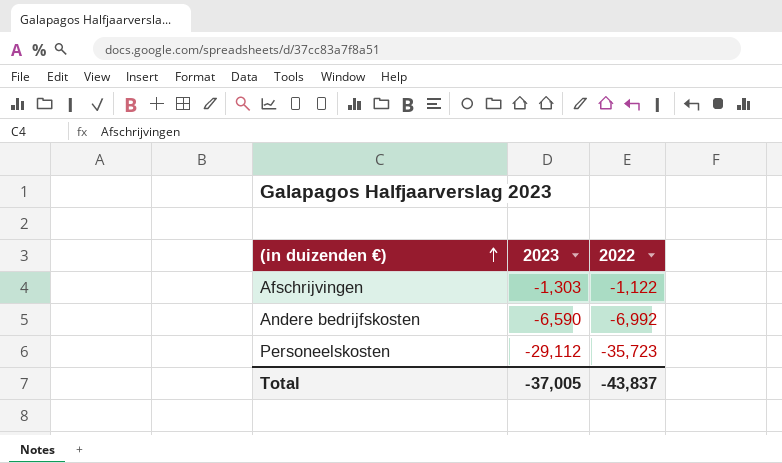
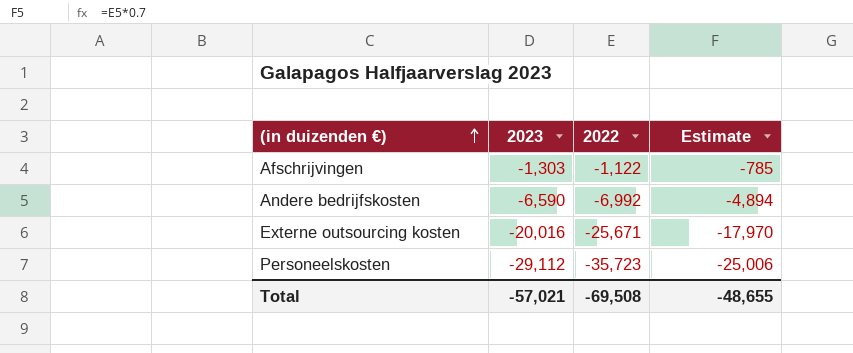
column Estimate | formula: none -> [2022] * 0.7
row Externe outsourcing kosten: none -> -20,016 | -25,671 | -17,970
Total | 2023: -37,005 -> -57,021
Total | 2022: -43,837 -> -69,508

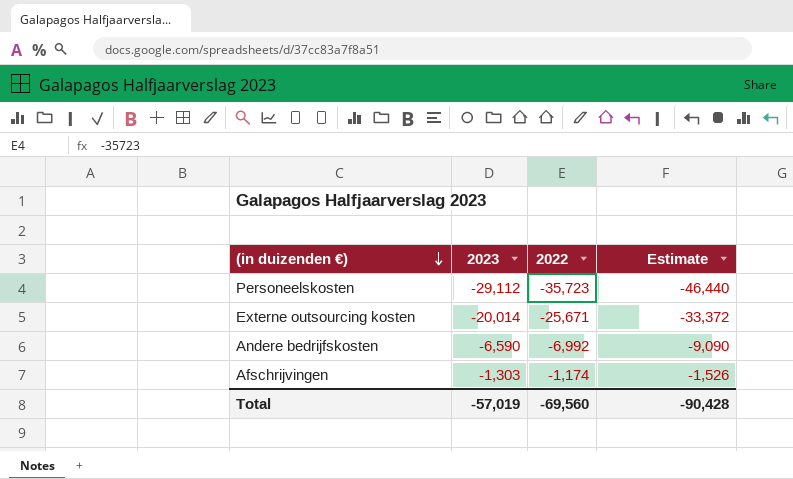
row order: (in duizenden €) ascending -> (in duizenden €) descending
column Estimate | formula: [2022] * 0.7 -> [2022] * 1.3
Externe outsourcing kosten | 2023: -20,016 -> -20,014
Afschrijvingen | 2022: -1,122 -> -1,174
Total | 2023: -57,021 -> -57,019
Total | 2022: -69,508 -> -69,560
Total | Estimate: -48,655 -> -90,428

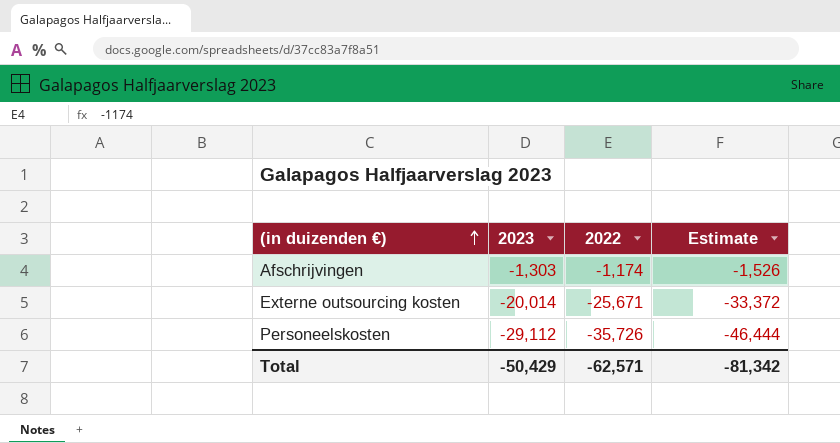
row order: (in duizenden €) descending -> (in duizenden €) ascending
row Andere bedrijfskosten: -6,590 | -6,992 | -9,090 -> none
Personeelskosten | 2022: -35,723 -> -35,726
Personeelskosten | Estimate: -46,440 -> -46,444
Total | 2023: -57,019 -> -50,429
Total | 2022: -69,560 -> -62,571
Total | Estimate: -90,428 -> -81,342

